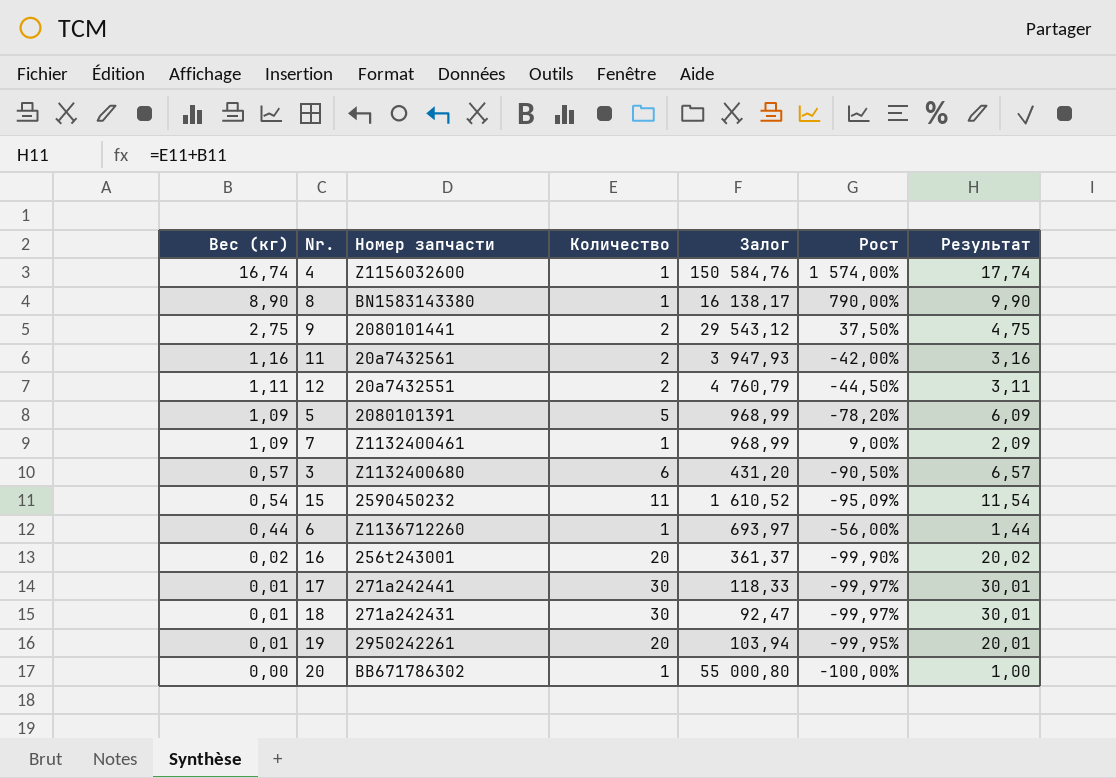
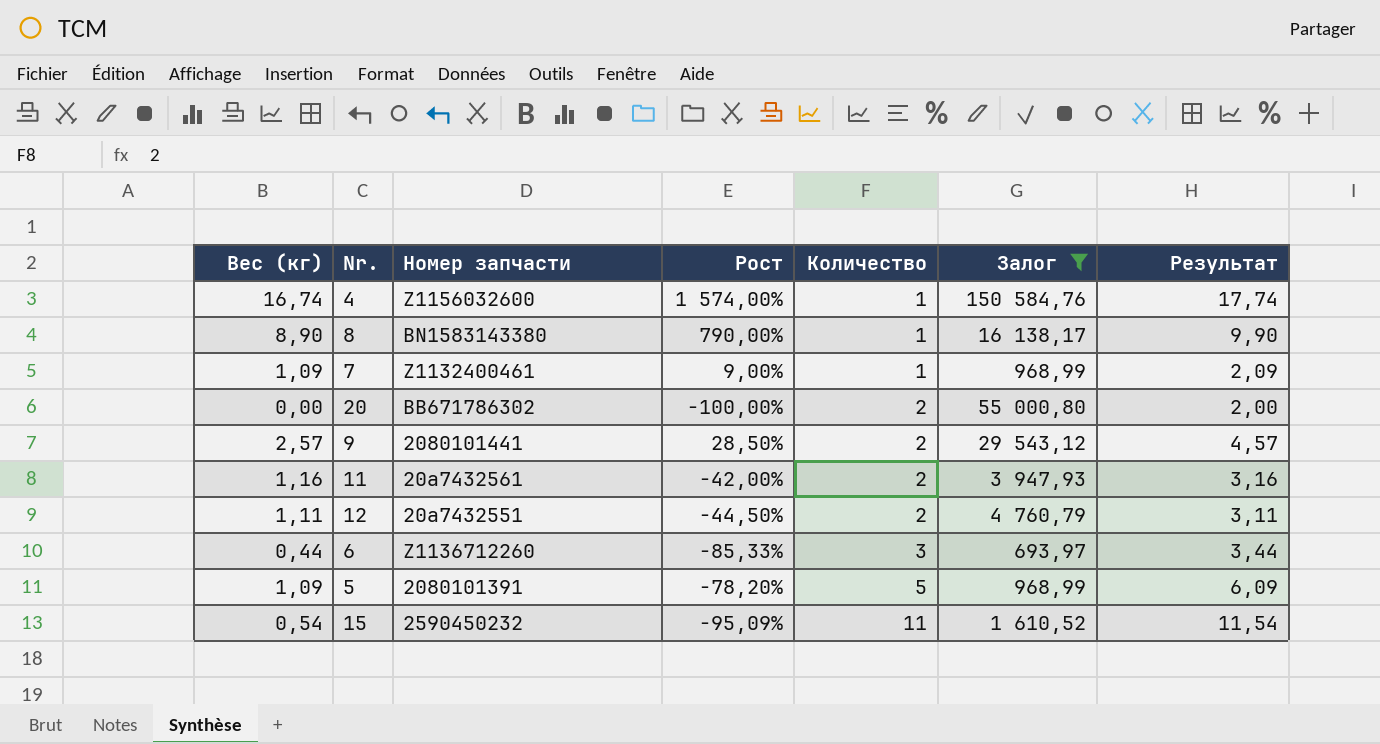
filter: none -> Залог >= 693,97
row order: Вес (кг) descending -> Количество ascending
column Рост | position: 6 -> 4
20 | Количество: 1 -> 2
20 | Результат: 1,00 -> 2,00
9 | Вес (кг): 2,75 -> 2,57
9 | Рост: 37,50% -> 28,50%
9 | Результат: 4,75 -> 4,57
6 | Рост: -56,00% -> -85,33%
6 | Количество: 1 -> 3
6 | Результат: 1,44 -> 3,44

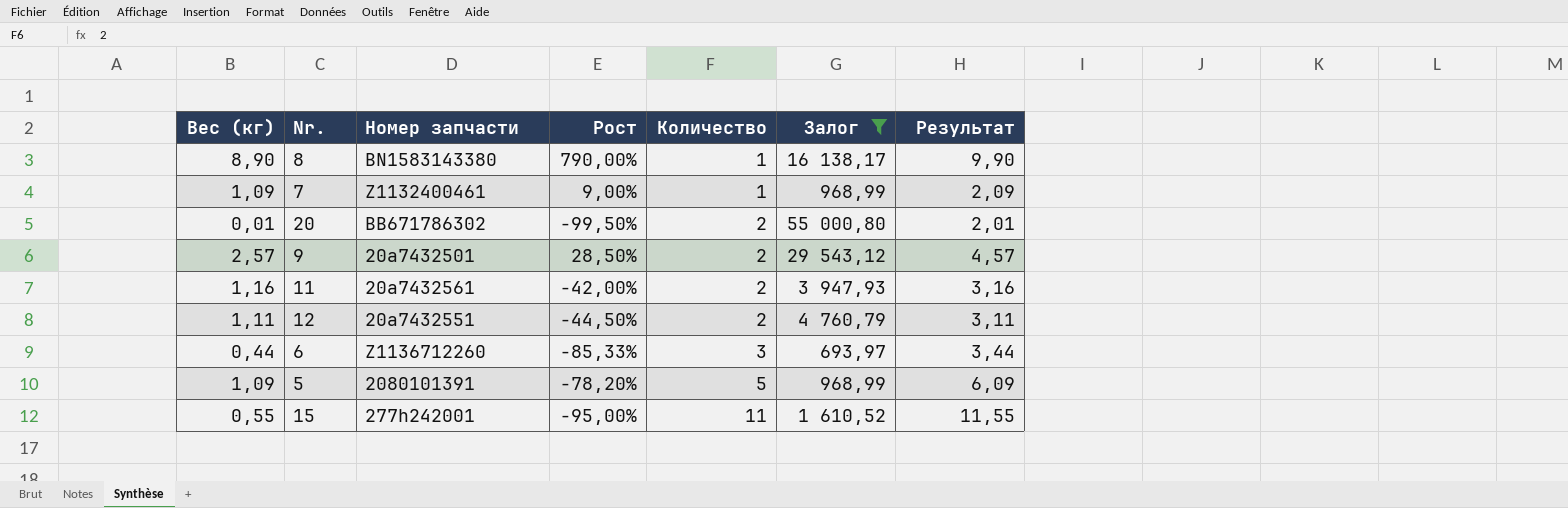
row 4: 16,74 | Z1156032600 | 1 574,00% | 1 | 150 584,76 | 17,74 -> none
20 | Вес (кг): 0,00 -> 0,01
20 | Рост: -100,00% -> -99,50%
20 | Результат: 2,00 -> 2,01
9 | Номер запчасти: 2080101441 -> 20a7432501
15 | Вес (кг): 0,54 -> 0,55
15 | Номер запчасти: 2590450232 -> 277h242001
15 | Рост: -95,09% -> -95,00%
15 | Результат: 11,54 -> 11,55

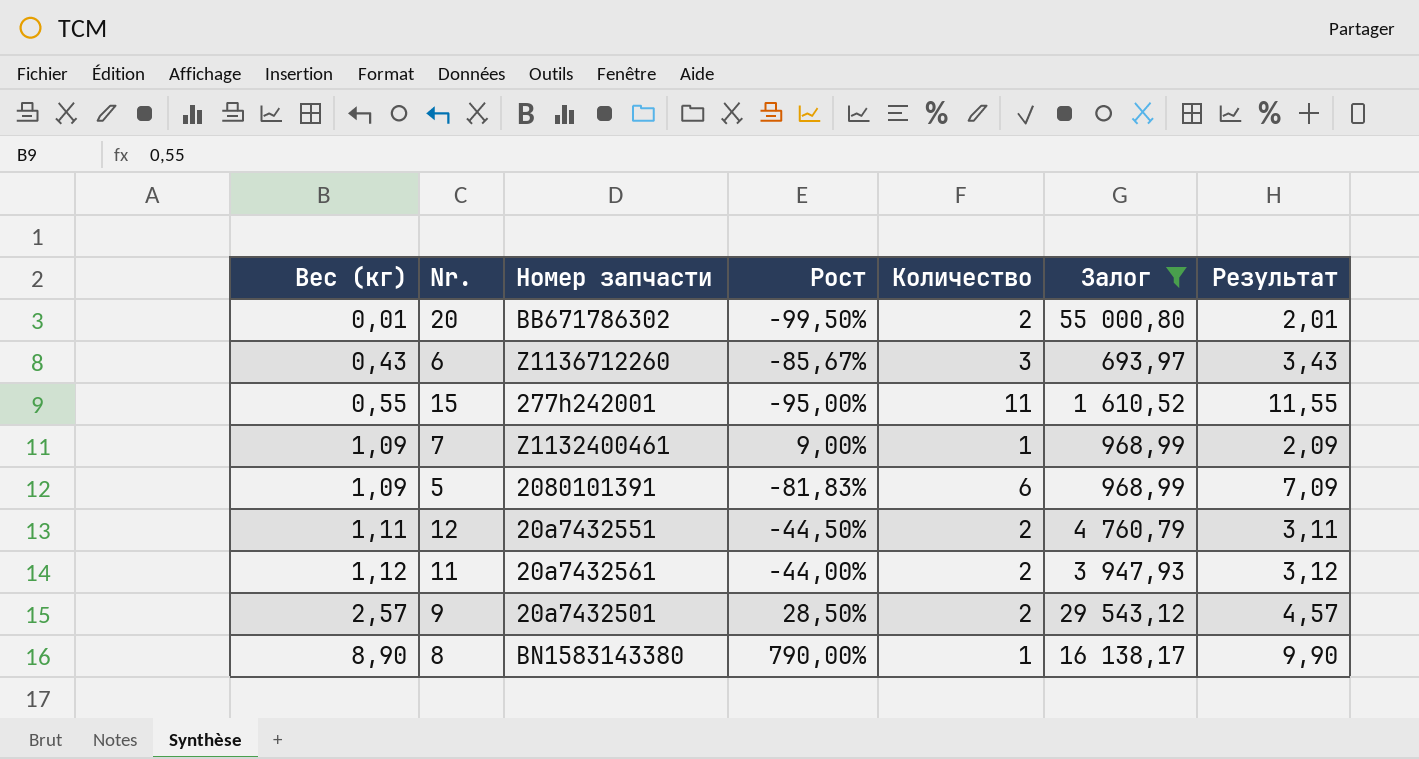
row order: Количество ascending -> Вес (кг) ascending
6 | Вес (кг): 0,44 -> 0,43
6 | Рост: -85,33% -> -85,67%
6 | Результат: 3,44 -> 3,43
5 | Рост: -78,20% -> -81,83%
5 | Количество: 5 -> 6
5 | Результат: 6,09 -> 7,09
11 | Вес (кг): 1,16 -> 1,12
11 | Рост: -42,00% -> -44,00%
11 | Результат: 3,16 -> 3,12

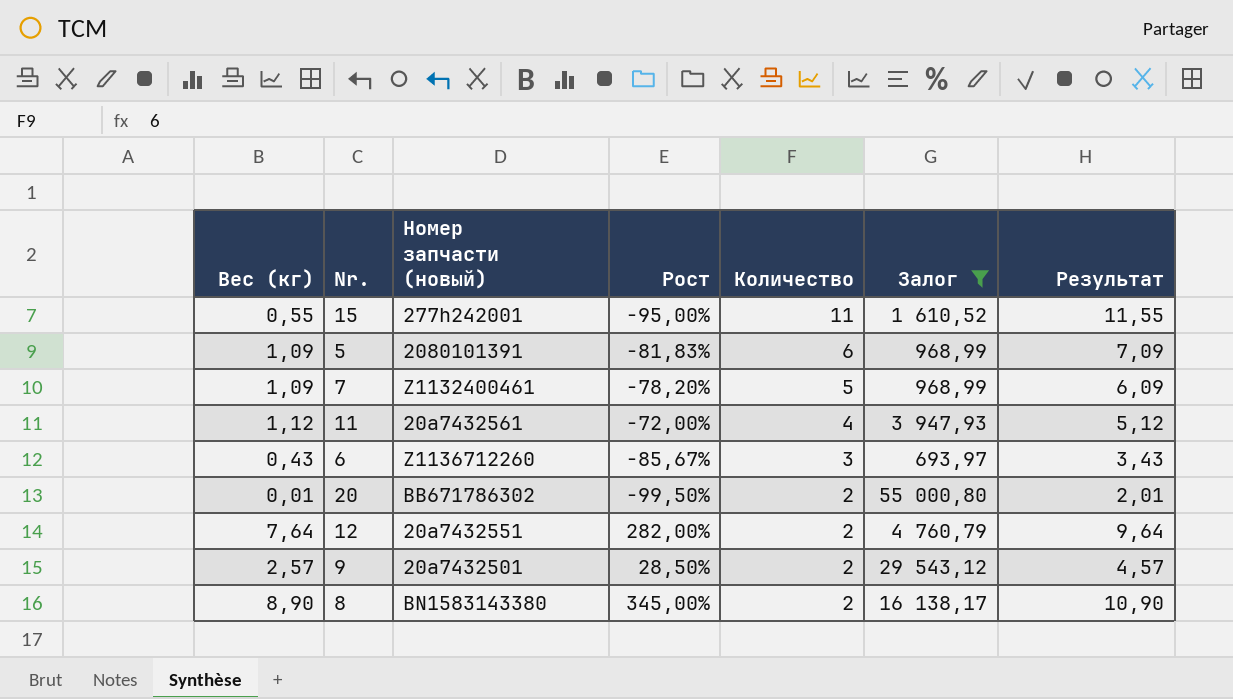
row order: Вес (кг) ascending -> Количество descending
column name: Номер запчасти -> Номер запчасти (новый)
7 | Рост: 9,00% -> -78,20%
7 | Количество: 1 -> 5
7 | Результат: 2,09 -> 6,09
11 | Рост: -44,00% -> -72,00%
11 | Количество: 2 -> 4
11 | Результат: 3,12 -> 5,12
12 | Вес (кг): 1,11 -> 7,64
12 | Рост: -44,50% -> 282,00%
12 | Результат: 3,11 -> 9,64
8 | Рост: 790,00% -> 345,00%
8 | Количество: 1 -> 2
8 | Результат: 9,90 -> 10,90

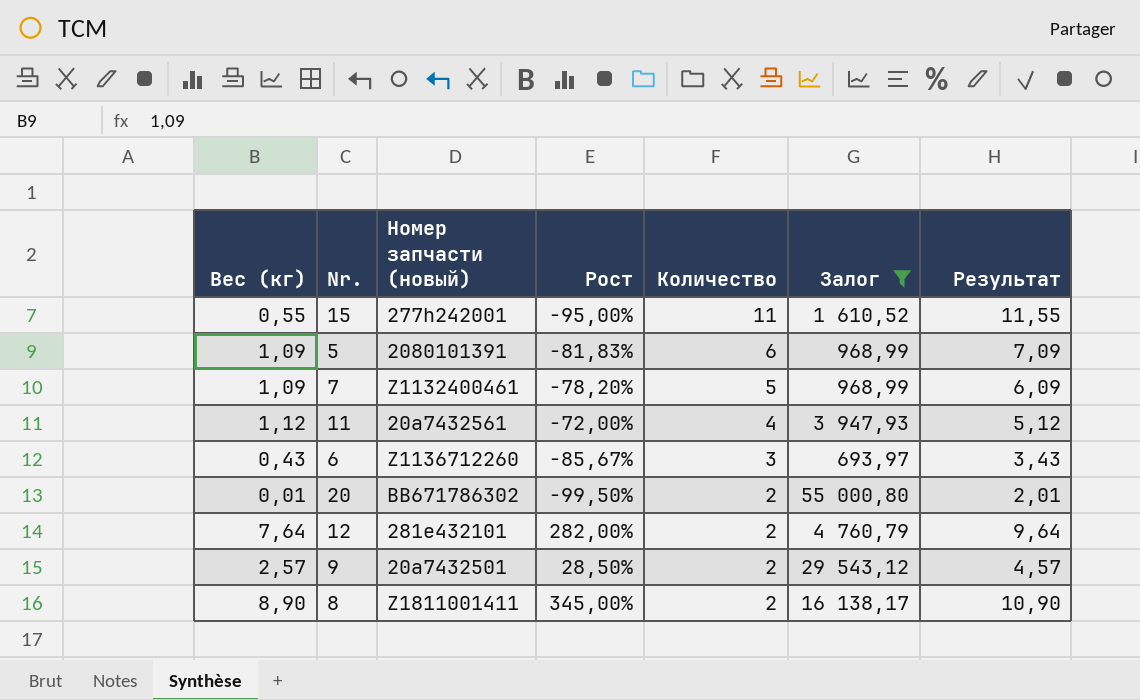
12 | Номер запчасти (новый): 20a7432551 -> 281e432101
8 | Номер запчасти (новый): BN1583143380 -> Z1811001411

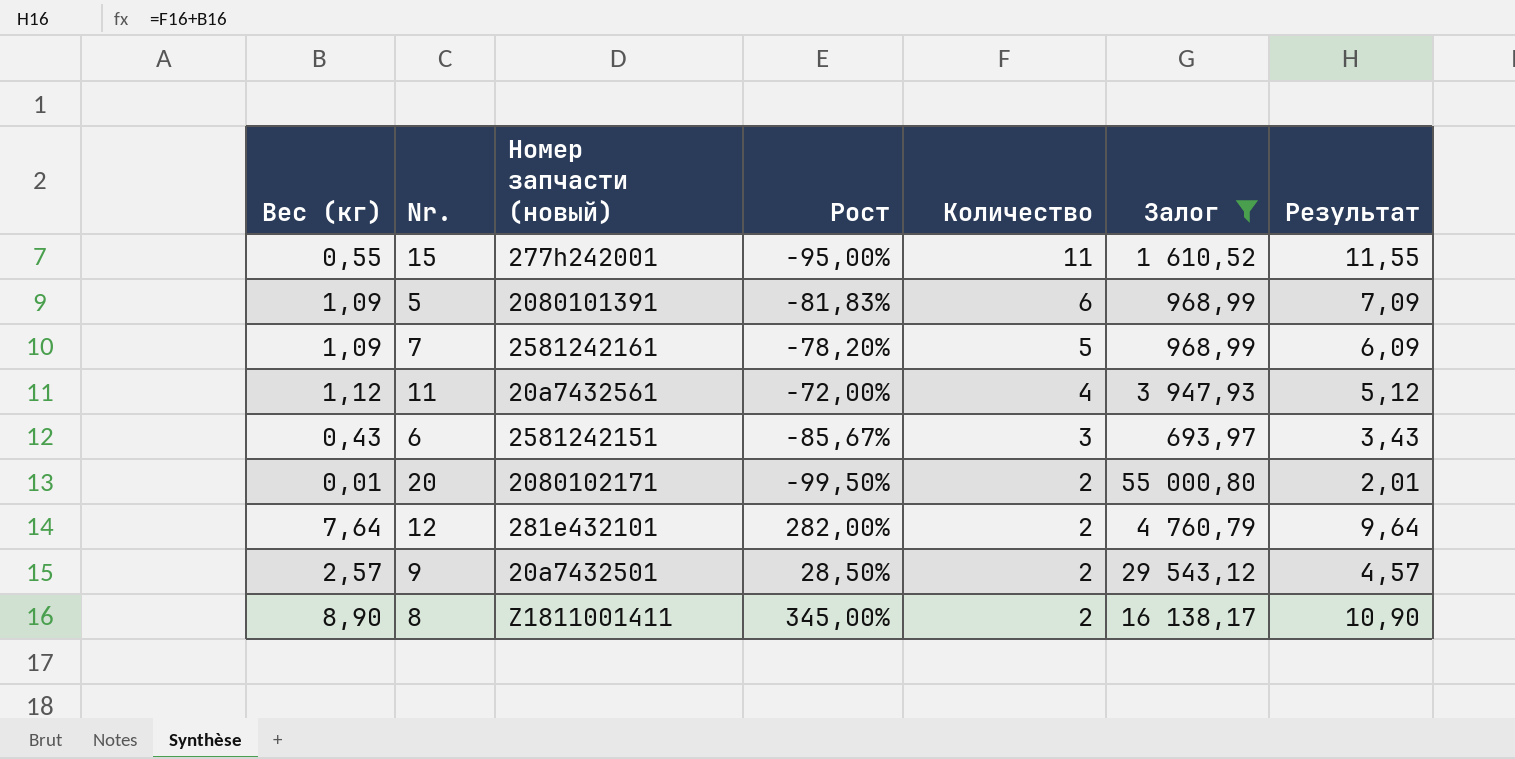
7 | Номер запчасти (новый): Z1132400461 -> 2581242161
6 | Номер запчасти (новый): Z1136712260 -> 2581242151
20 | Номер запчасти (новый): BB671786302 -> 2080102171

